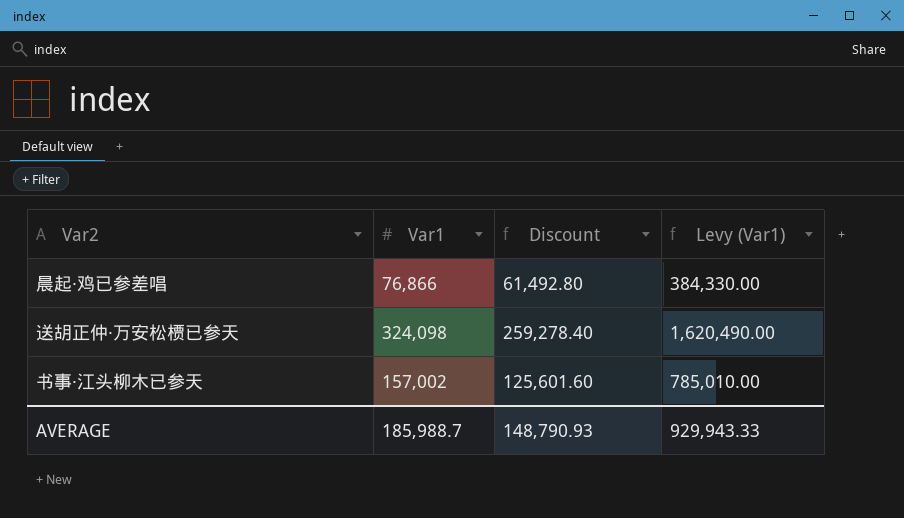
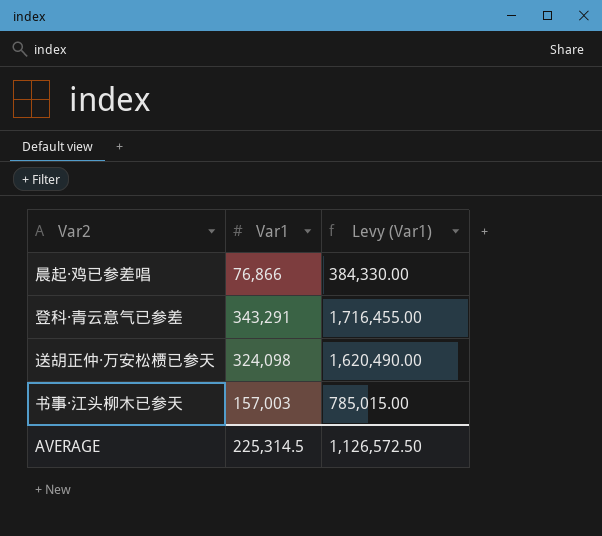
column Discount | formula: [Var1] * 0.8 -> none
row 登科·青云意气已参差: none -> 343,291 | 1,716,455.00
书事·江头柳木已参天 | Var1: 157,002 -> 157,003
书事·江头柳木已参天 | Levy (Var1): 785,010.00 -> 785,015.00
AVERAGE | Var1: 185,988.7 -> 225,314.5
AVERAGE | Levy (Var1): 929,943.33 -> 1,126,572.50

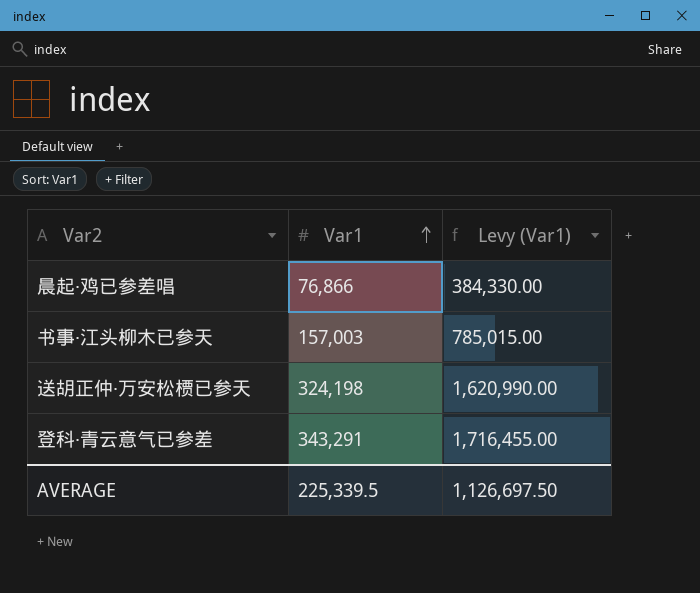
row order: none -> Var1 ascending
送胡正仲·万安松槚已参天 | Var1: 324,098 -> 324,198
送胡正仲·万安松槚已参天 | Levy (Var1): 1,620,490.00 -> 1,620,990.00
AVERAGE | Var1: 225,314.5 -> 225,339.5
AVERAGE | Levy (Var1): 1,126,572.50 -> 1,126,697.50

